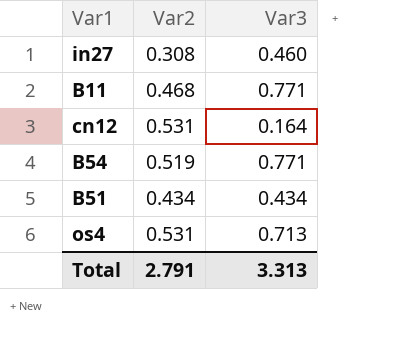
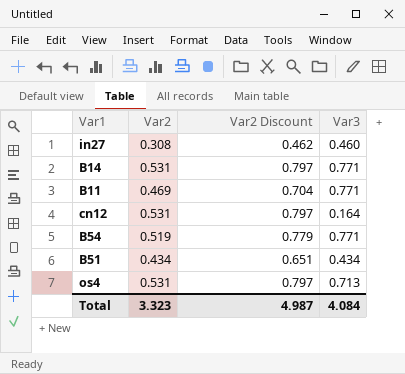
column Var2 Discount | formula: none -> [Var2] * 1.5
row B14: none -> 0.531 | 0.797 | 0.771
B11 | Var2: 0.468 -> 0.469
Total | Var2: 2.791 -> 3.323
Total | Var3: 3.313 -> 4.084

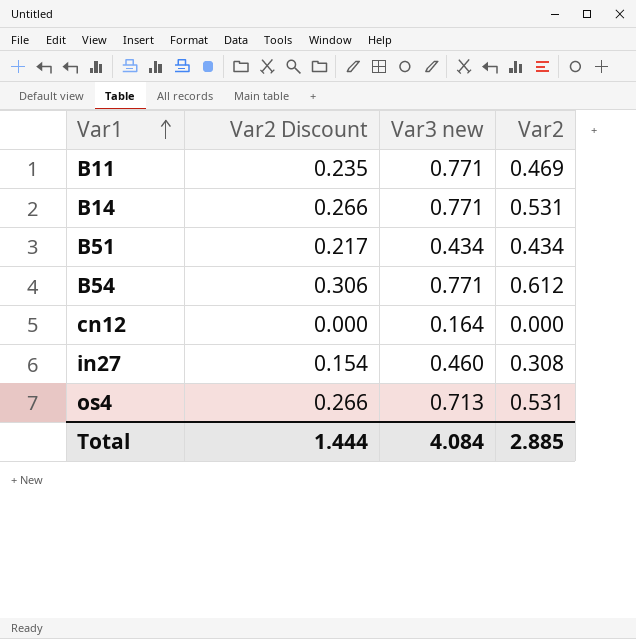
row order: none -> Var1 ascending
column Var2 Discount | formula: [Var2] * 1.5 -> [Var2] * 0.5
column name: Var3 -> Var3 new
column Var2 | position: 2 -> 4
B54 | Var2: 0.519 -> 0.612
cn12 | Var2: 0.531 -> 0.000
Total | Var2 Discount: 4.987 -> 1.444
Total | Var2: 3.323 -> 2.885

